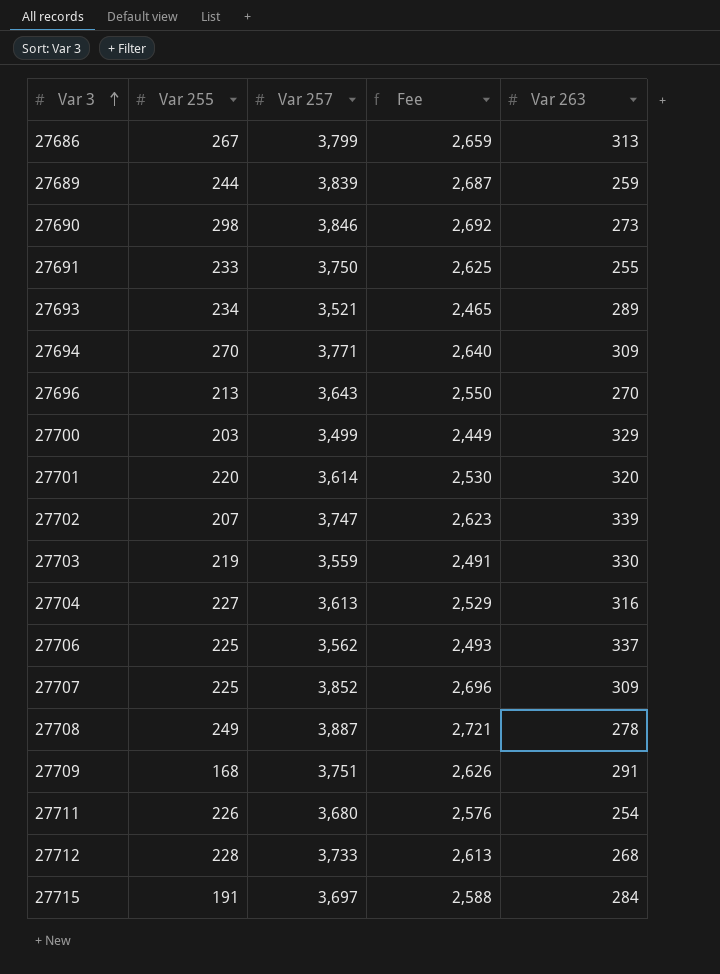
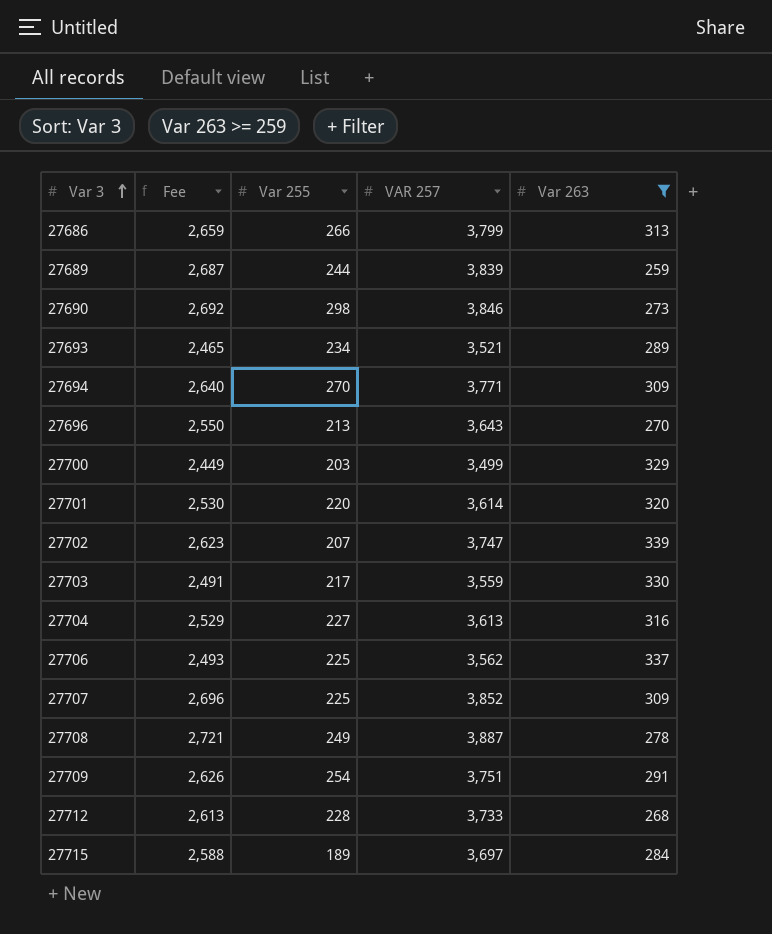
filter: none -> Var 263 >= 259
column Fee | position: 4 -> 2
column name: Var 257 -> VAR 257
27686 | Var 255: 267 -> 266
27703 | Var 255: 219 -> 217
27709 | Var 255: 168 -> 254
27715 | Var 255: 191 -> 189

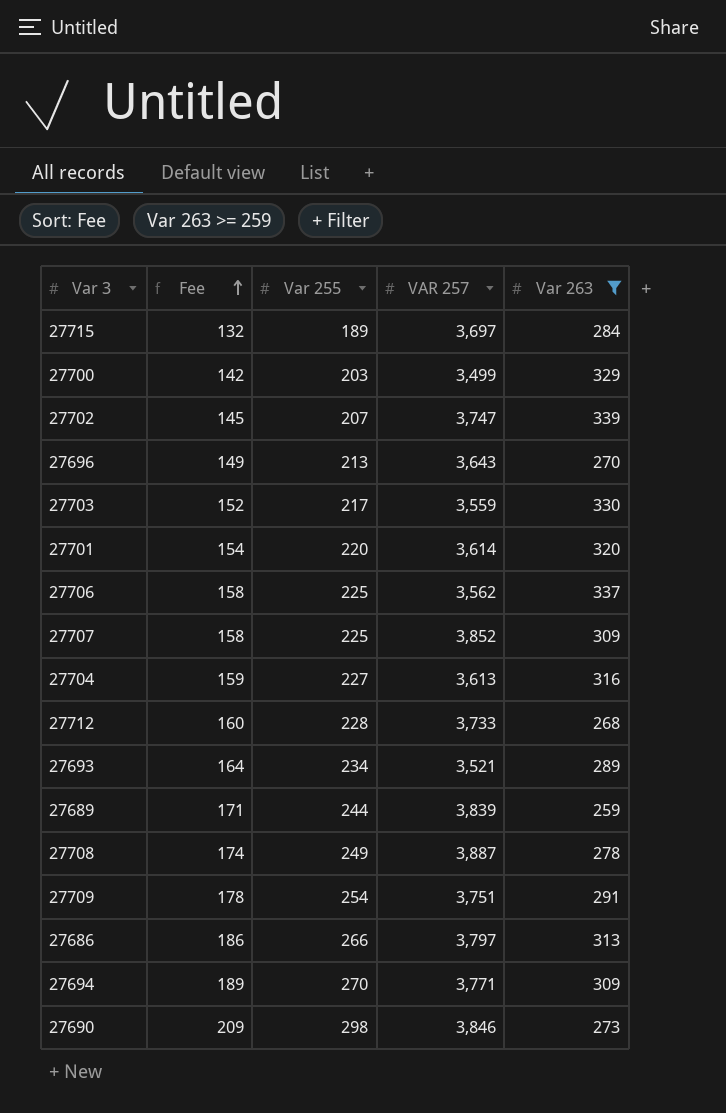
row order: Var 3 ascending -> Fee ascending
column Fee | formula: [VAR 257] * 0.7 -> [Var 255] * 0.7
27686 | VAR 257: 3,799 -> 3,797

